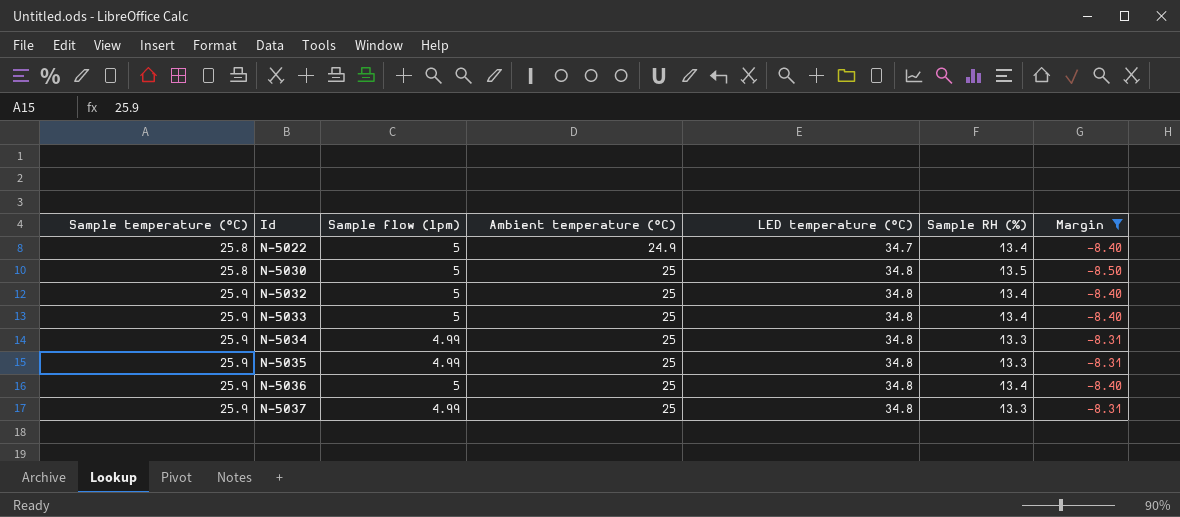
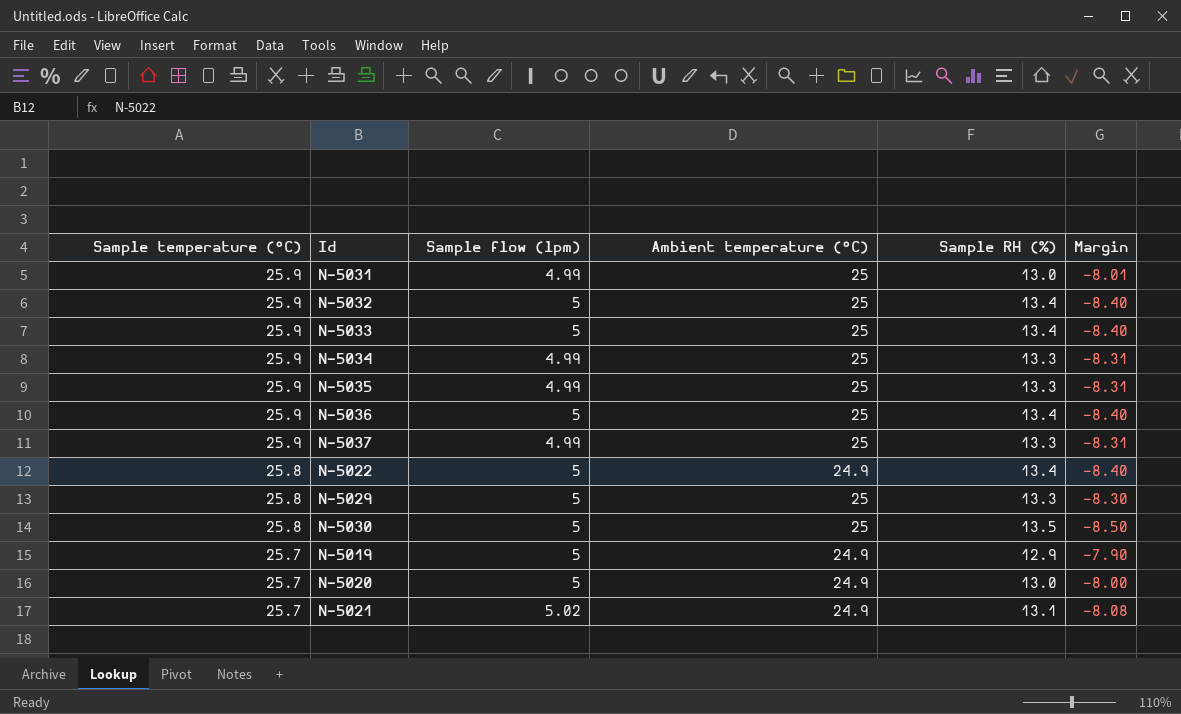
filter: Margin <= -8.31 -> none
row order: Sample temperature (°C) ascending -> Sample temperature (°C) descending
column LED temperature (°C) | position: 5 -> none

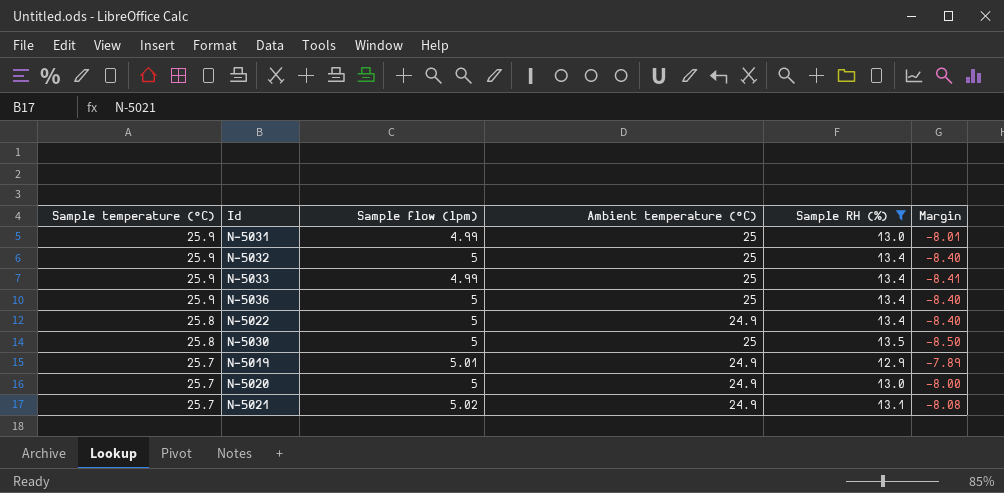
filter: none -> Sample RH (%) != 13.3
N-5033 | Sample flow (lpm): 5 -> 4.99
N-5033 | Margin: -8.40 -> -8.41
N-5019 | Sample flow (lpm): 5 -> 5.01
N-5019 | Margin: -7.90 -> -7.89

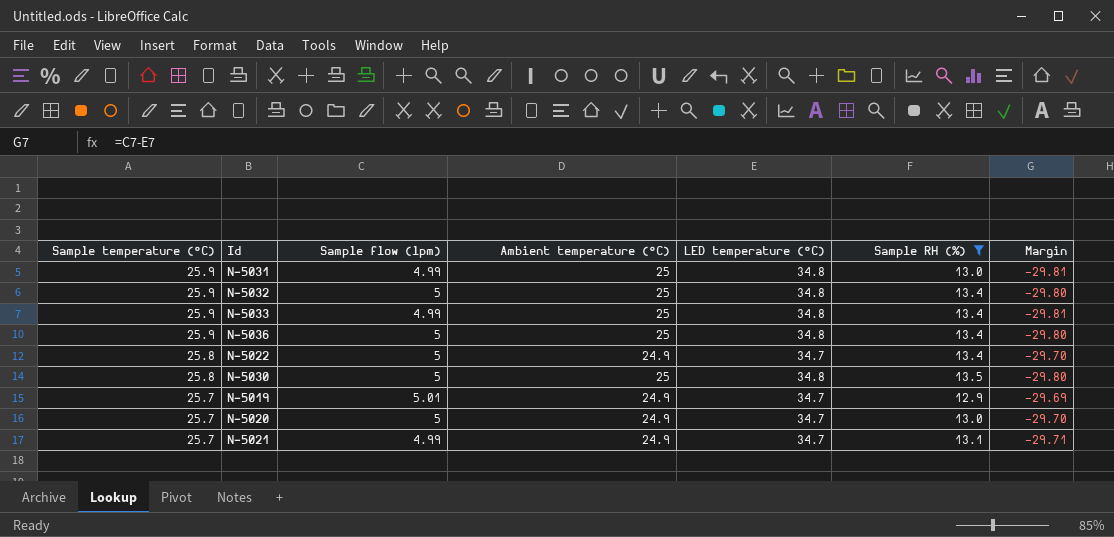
column LED temperature (°C) | position: none -> 5
column Margin | formula: [Sample flow (lpm)] - [Sample RH (%)] -> [Sample flow (lpm)] - [LED temperature (°C)]
N-5021 | Sample flow (lpm): 5.02 -> 4.99

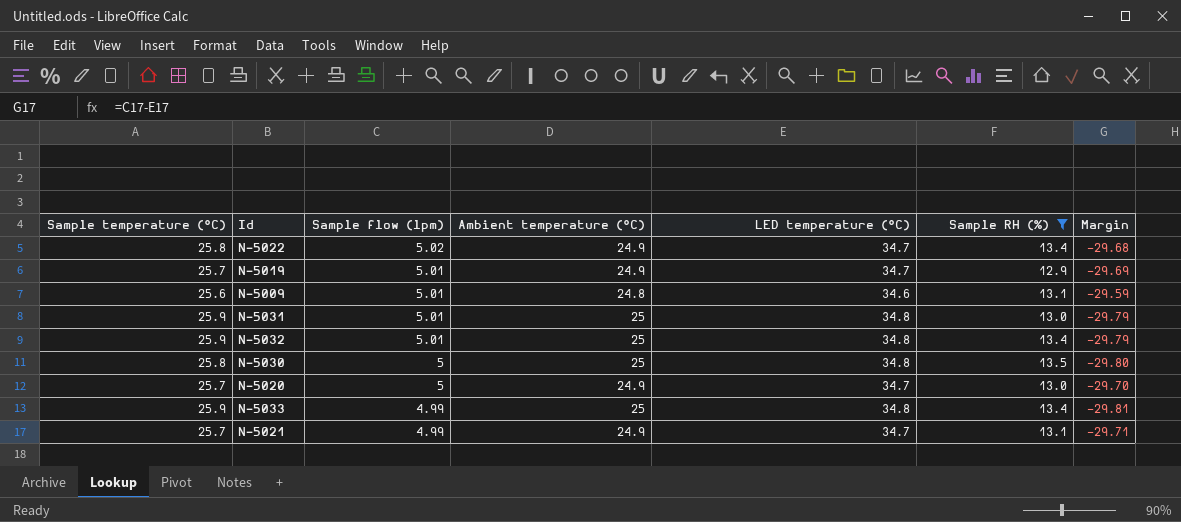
row order: Sample temperature (°C) descending -> Sample flow (lpm) descending
row N-5036: 25.9 | 5 | 25 | 34.8 | 13.4 | -29.80 -> none
N-5022 | Sample flow (lpm): 5 -> 5.02
N-5022 | Margin: -29.70 -> -29.68
row N-5009: none -> 25.6 | 5.01 | 24.8 | 34.6 | 13.1 | -29.59
N-5031 | Sample flow (lpm): 4.99 -> 5.01
N-5031 | Margin: -29.81 -> -29.79
N-5032 | Sample flow (lpm): 5 -> 5.01
N-5032 | Margin: -29.80 -> -29.79

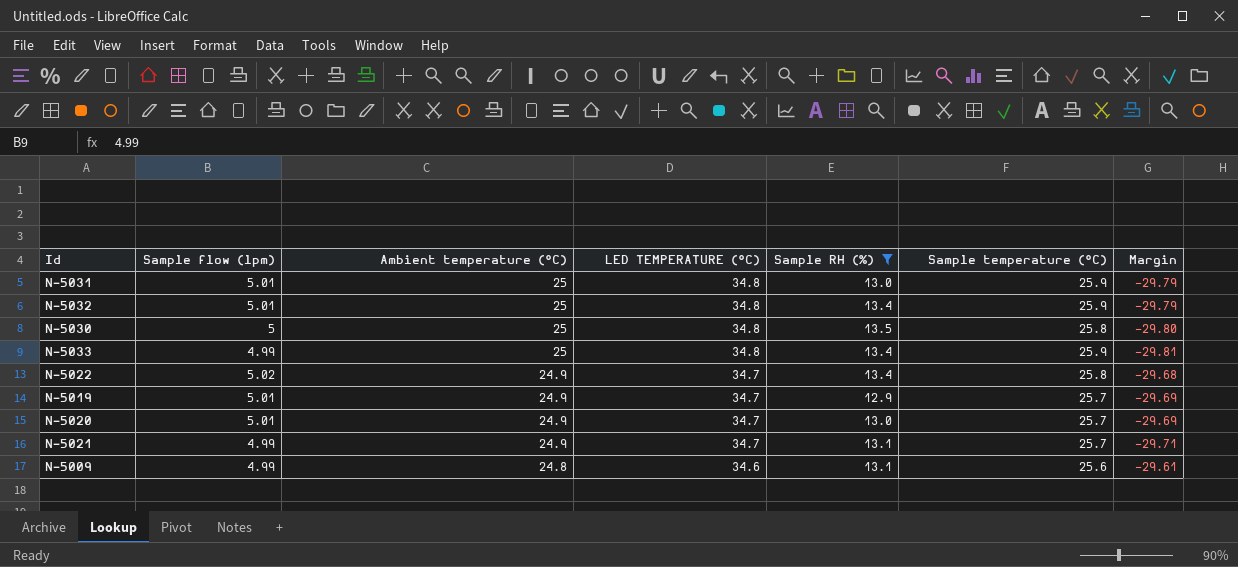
row order: Sample flow (lpm) descending -> Ambient temperature (°C) descending
column name: LED temperature (°C) -> LED TEMPERATURE (°C)
column Sample temperature (°C) | position: 1 -> 6
N-5020 | Sample flow (lpm): 5 -> 5.01
N-5020 | Margin: -29.70 -> -29.69
N-5009 | Sample flow (lpm): 5.01 -> 4.99
N-5009 | Margin: -29.59 -> -29.61

